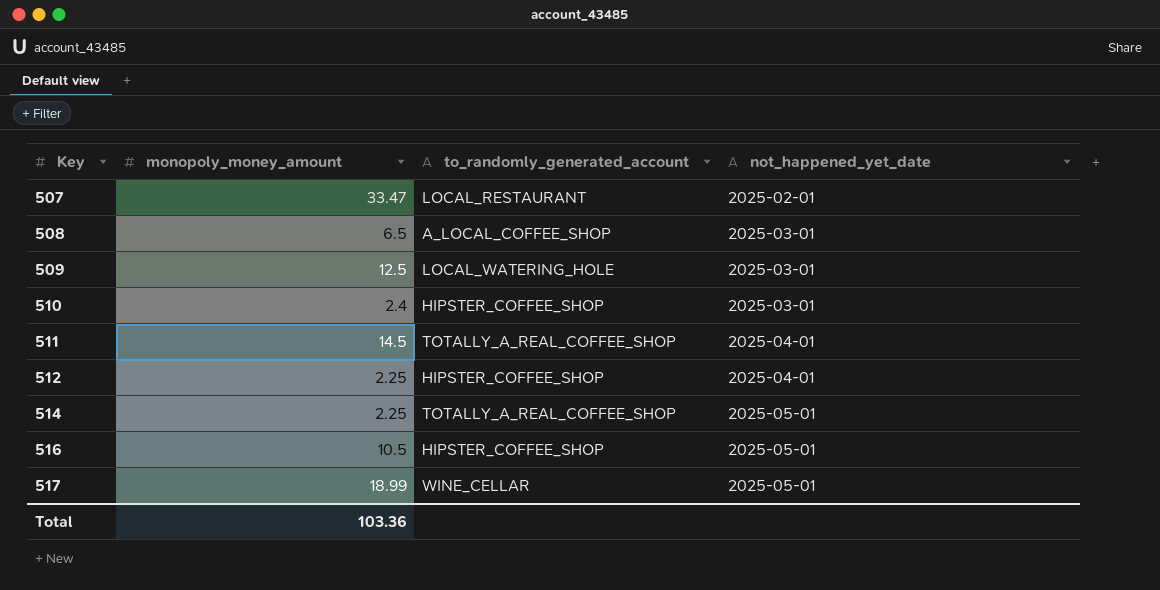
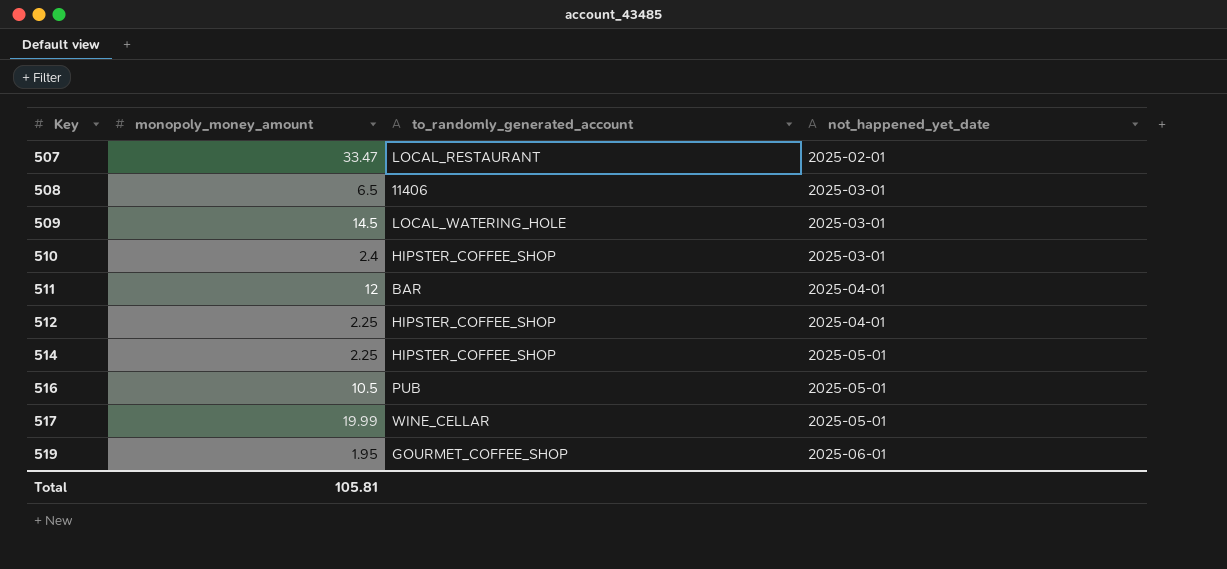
508 | to_randomly_generated_account: A_LOCAL_COFFEE_SHOP -> 11406
509 | monopoly_money_amount: 12.5 -> 14.5
511 | monopoly_money_amount: 14.5 -> 12
511 | to_randomly_generated_account: TOTALLY_A_REAL_COFFEE_SHOP -> BAR
514 | to_randomly_generated_account: TOTALLY_A_REAL_COFFEE_SHOP -> HIPSTER_COFFEE_SHOP
516 | to_randomly_generated_account: HIPSTER_COFFEE_SHOP -> PUB
517 | monopoly_money_amount: 18.99 -> 19.99
row 519: none -> 1.95 | GOURMET_COFFEE_SHOP | 2025-06-01
Total | monopoly_money_amount: 103.36 -> 105.81

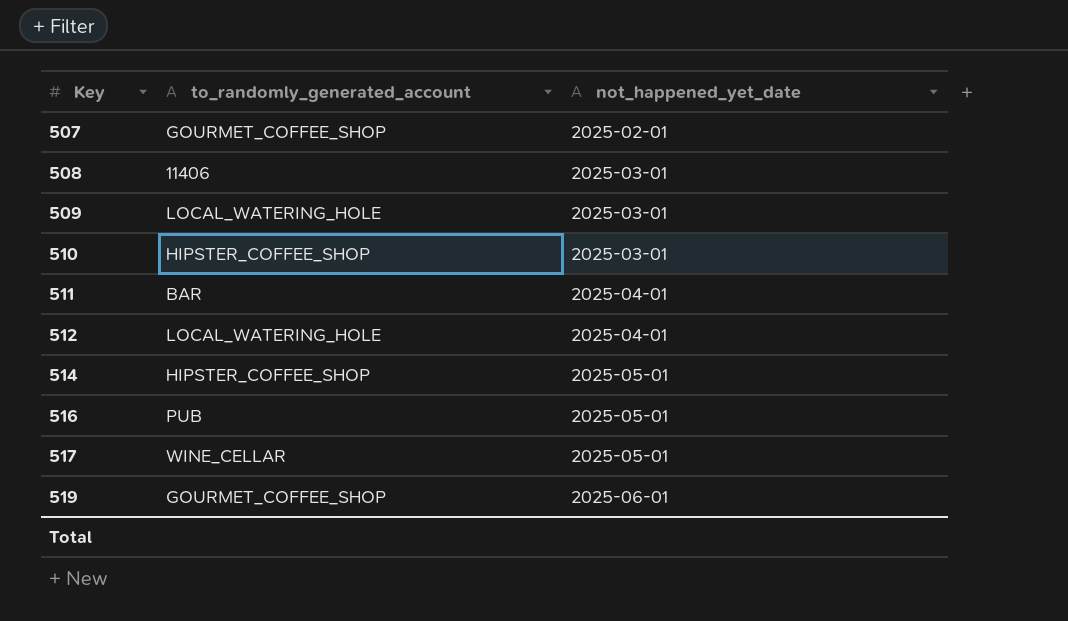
column monopoly_money_amount | position: 2 -> none
507 | to_randomly_generated_account: LOCAL_RESTAURANT -> GOURMET_COFFEE_SHOP
512 | to_randomly_generated_account: HIPSTER_COFFEE_SHOP -> LOCAL_WATERING_HOLE

